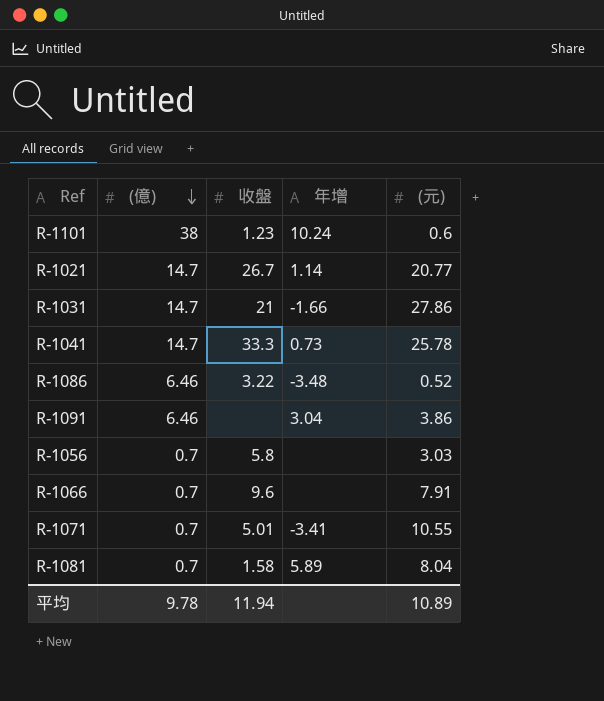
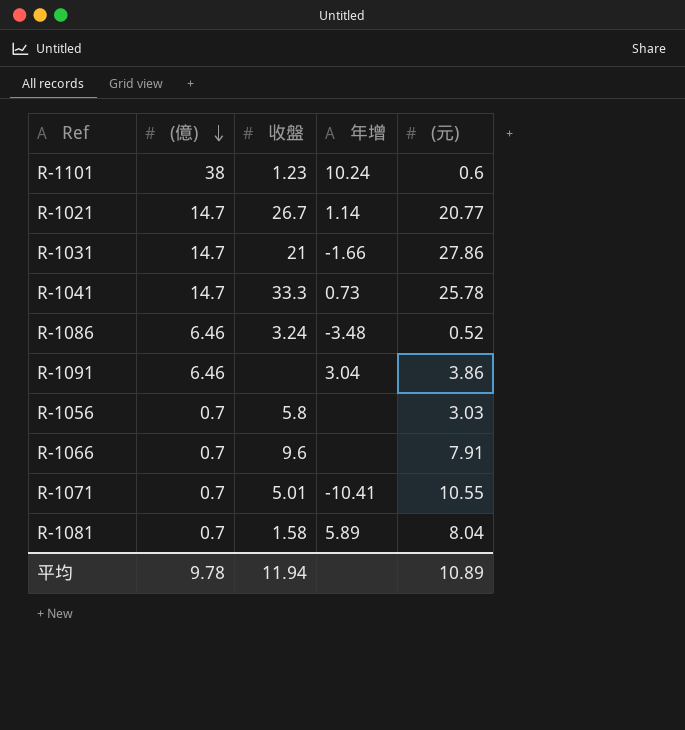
R-1086 | 收盤: 3.22 -> 3.24
R-1071 | 年增: -3.41 -> -10.41

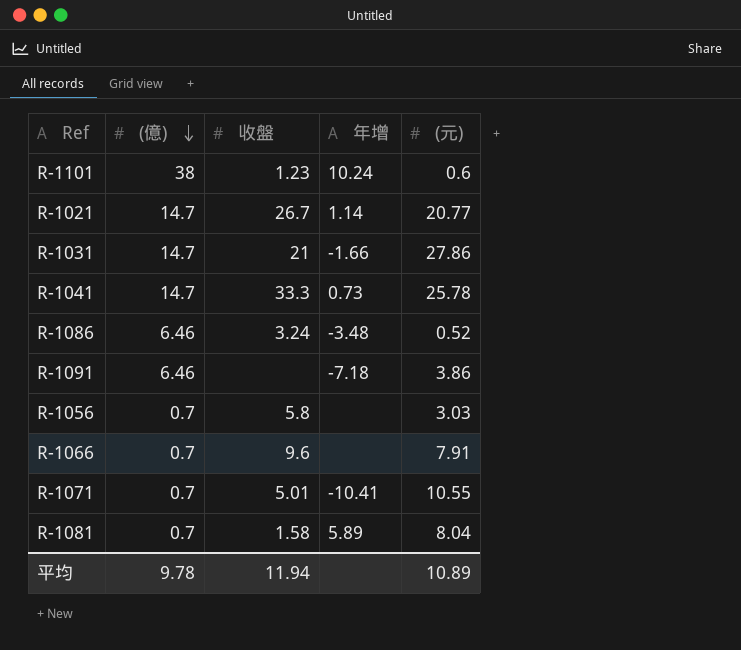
R-1091 | 年增: 3.04 -> -7.18

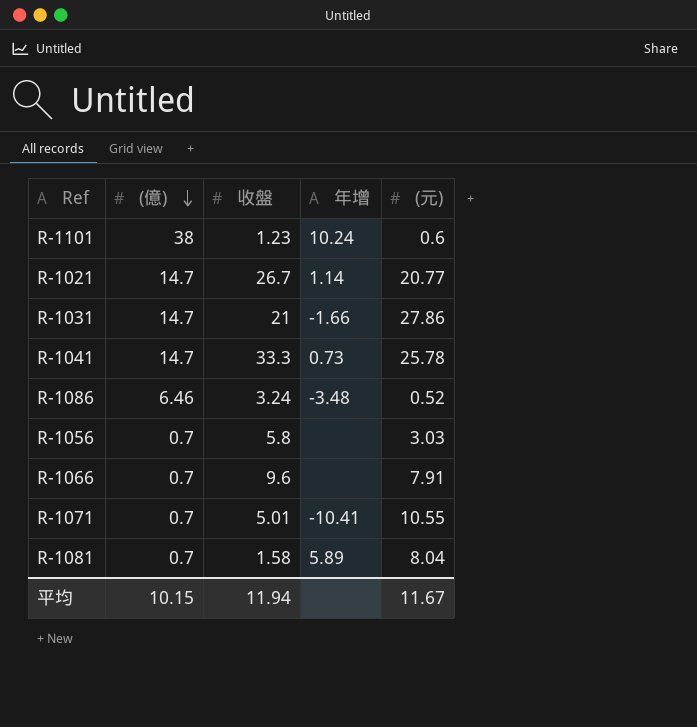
row R-1091: 6.46 | none | -7.18 | 3.86 -> none
平均 | (億): 9.78 -> 10.15
平均 | (元): 10.89 -> 11.67

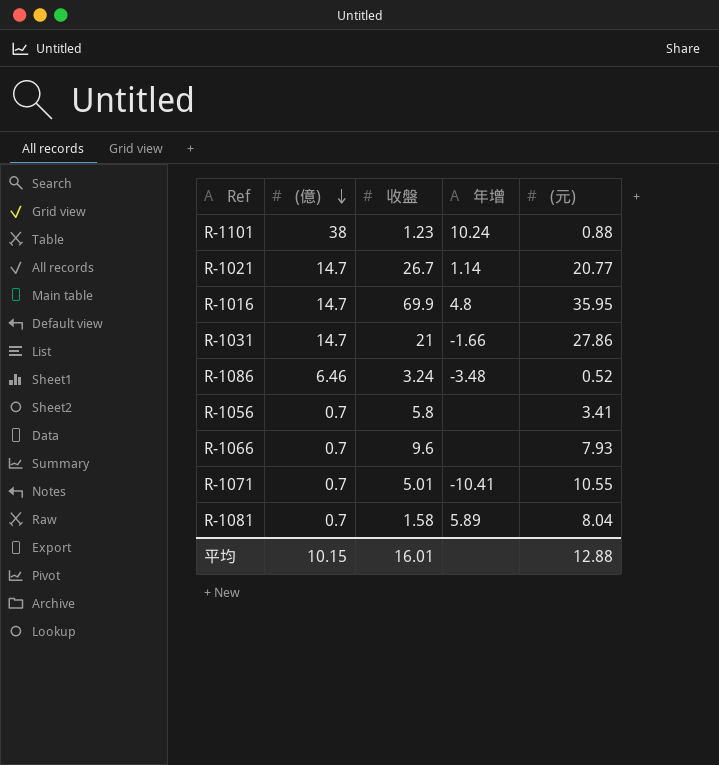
row R-1041: 14.7 | 33.3 | 0.73 | 25.78 -> none
R-1101 | (元): 0.6 -> 0.88
row R-1016: none -> 14.7 | 69.9 | 4.8 | 35.95
R-1056 | (元): 3.03 -> 3.41
R-1066 | (元): 7.91 -> 7.93
平均 | 收盤: 11.94 -> 16.01
平均 | (元): 11.67 -> 12.88

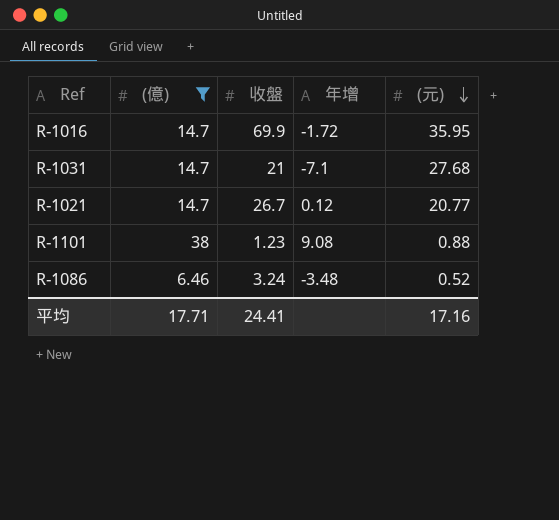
filter: none -> (億) != 0.7
row order: (億) descending -> (元) descending
R-1016 | 年增: 4.8 -> -1.72
R-1031 | 年增: -1.66 -> -7.1
R-1031 | (元): 27.86 -> 27.68
R-1021 | 年增: 1.14 -> 0.12
R-1101 | 年增: 10.24 -> 9.08
平均 | (億): 10.15 -> 17.71
平均 | 收盤: 16.01 -> 24.41
平均 | (元): 12.88 -> 17.16

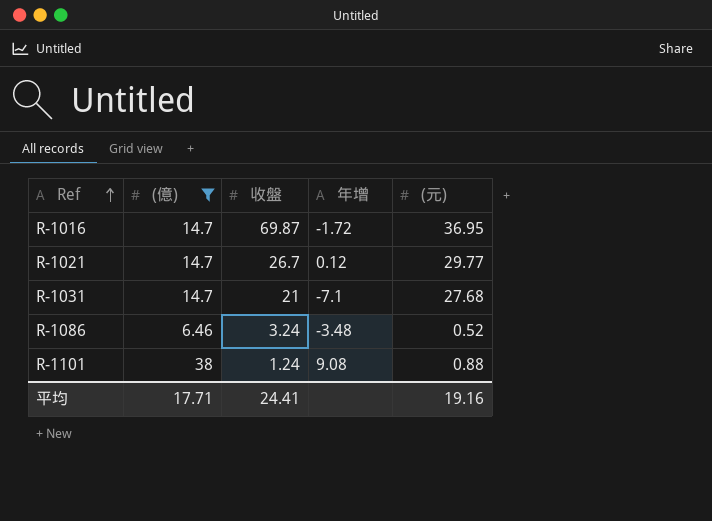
row order: (元) descending -> Ref ascending
R-1016 | 收盤: 69.9 -> 69.87
R-1016 | (元): 35.95 -> 36.95
R-1021 | (元): 20.77 -> 29.77
R-1101 | 收盤: 1.23 -> 1.24
平均 | (元): 17.16 -> 19.16

